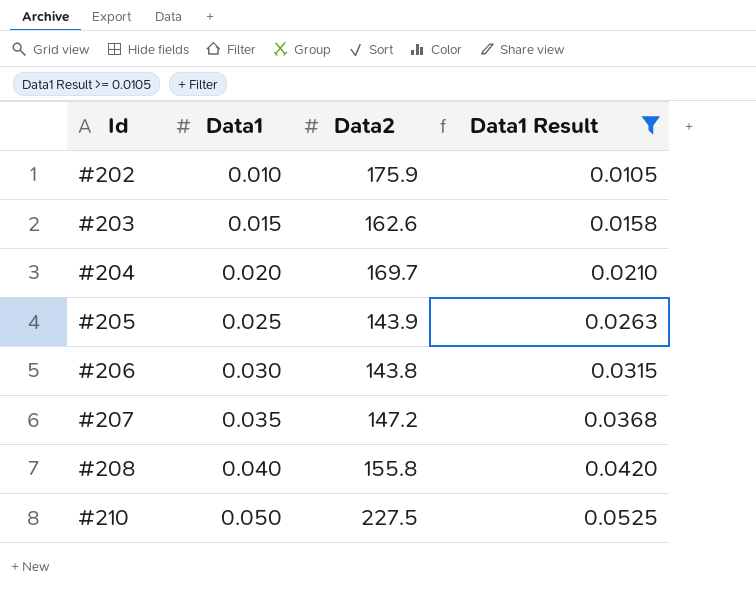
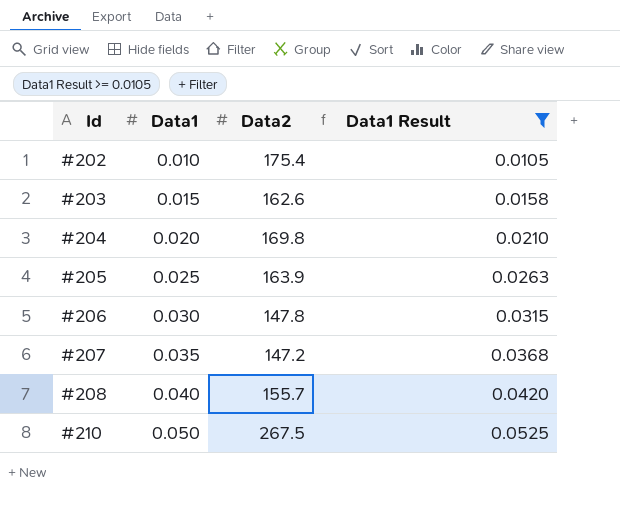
#202 | Data2: 175.9 -> 175.4
#204 | Data2: 169.7 -> 169.8
#205 | Data2: 143.9 -> 163.9
#206 | Data2: 143.8 -> 147.8
#208 | Data2: 155.8 -> 155.7
#210 | Data2: 227.5 -> 267.5

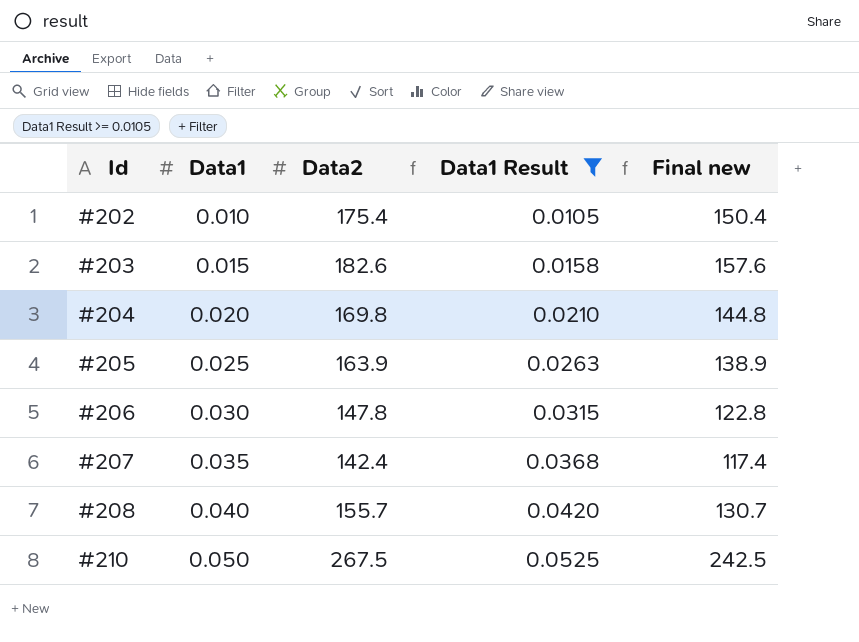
column Final new | formula: none -> [Data2] - 25
#203 | Data2: 162.6 -> 182.6
#207 | Data2: 147.2 -> 142.4

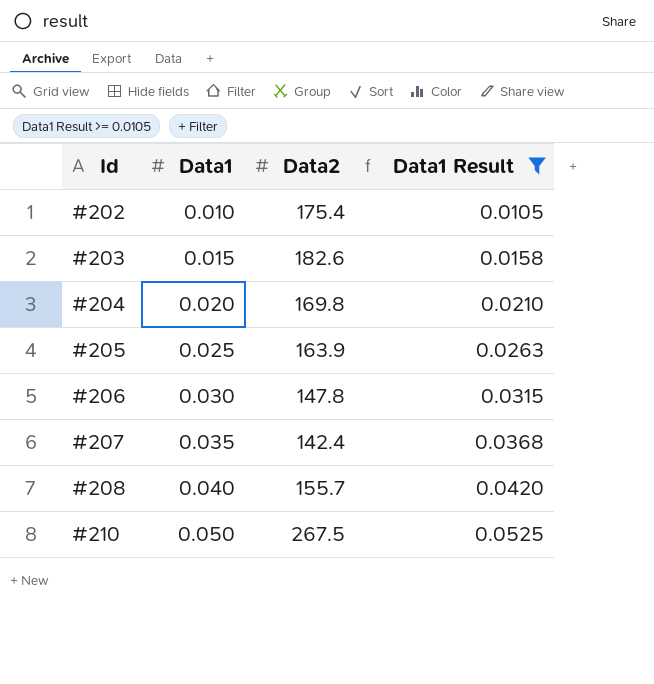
column Final new | formula: [Data2] - 25 -> none

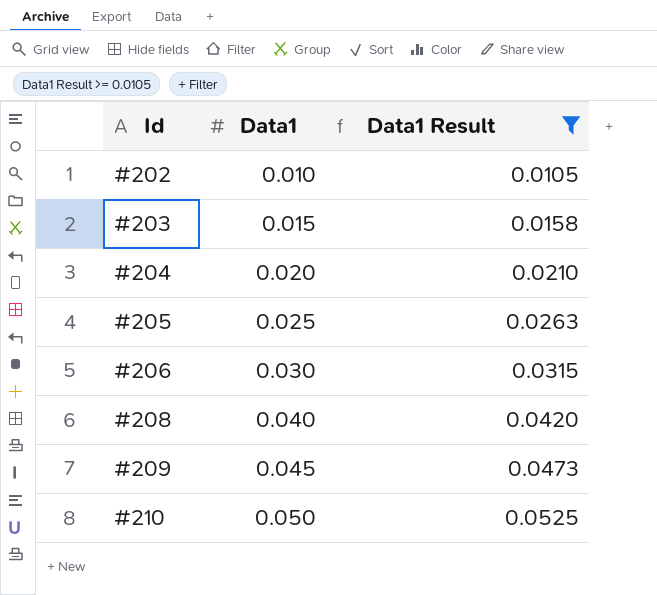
column Data2 | position: 3 -> none
row #207: 0.035 | 142.4 | 0.0368 -> none
row #209: none -> 0.045 | 0.0473

